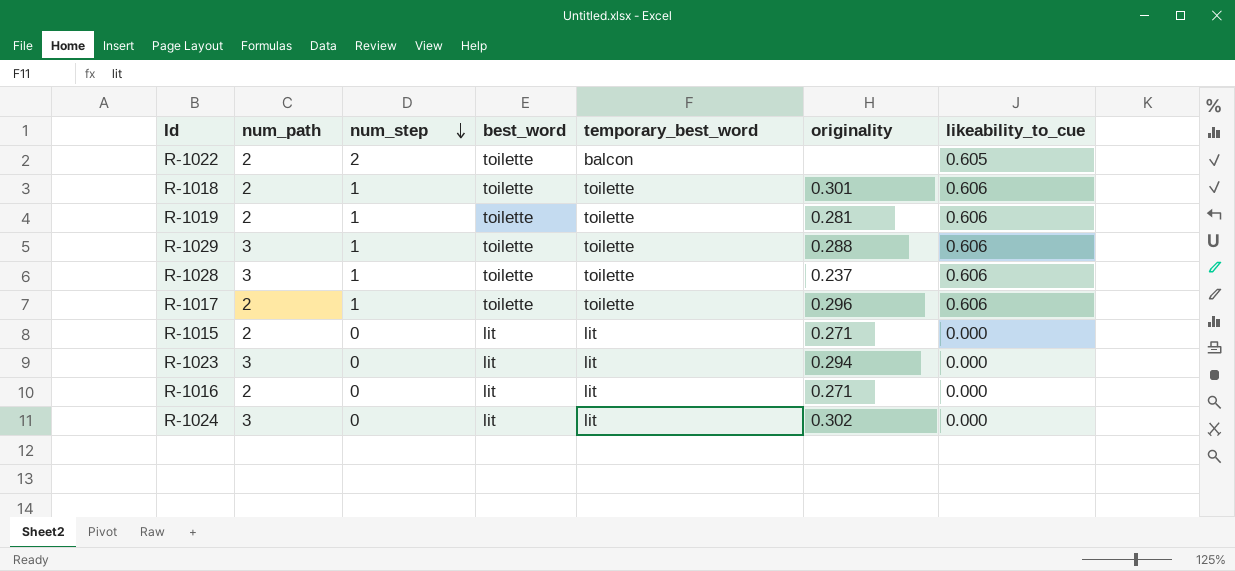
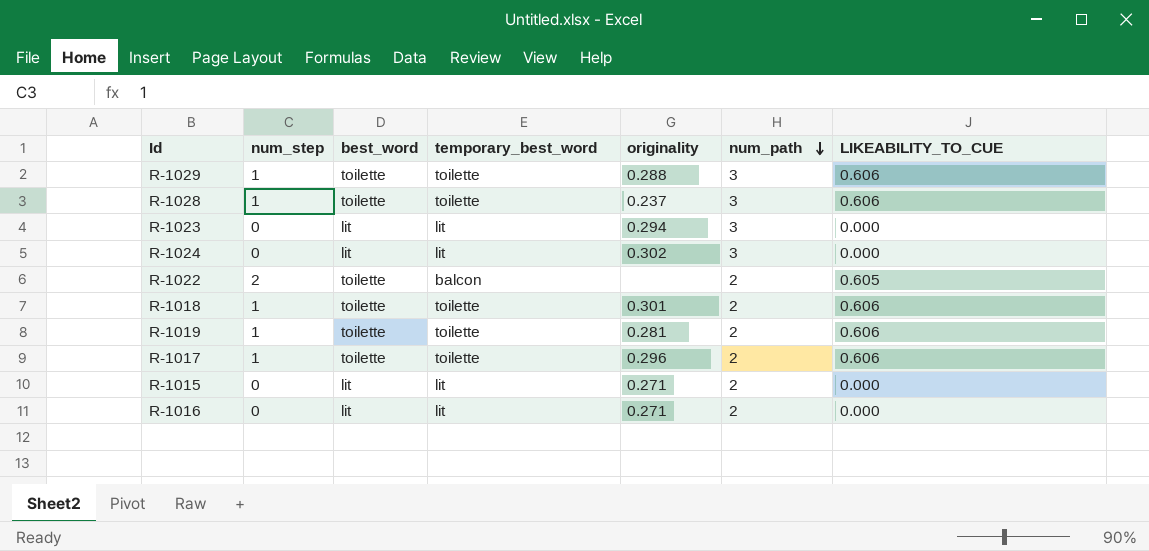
row order: num_step descending -> num_path descending
column num_path | position: 2 -> 6
column name: likeability_to_cue -> LIKEABILITY_TO_CUE

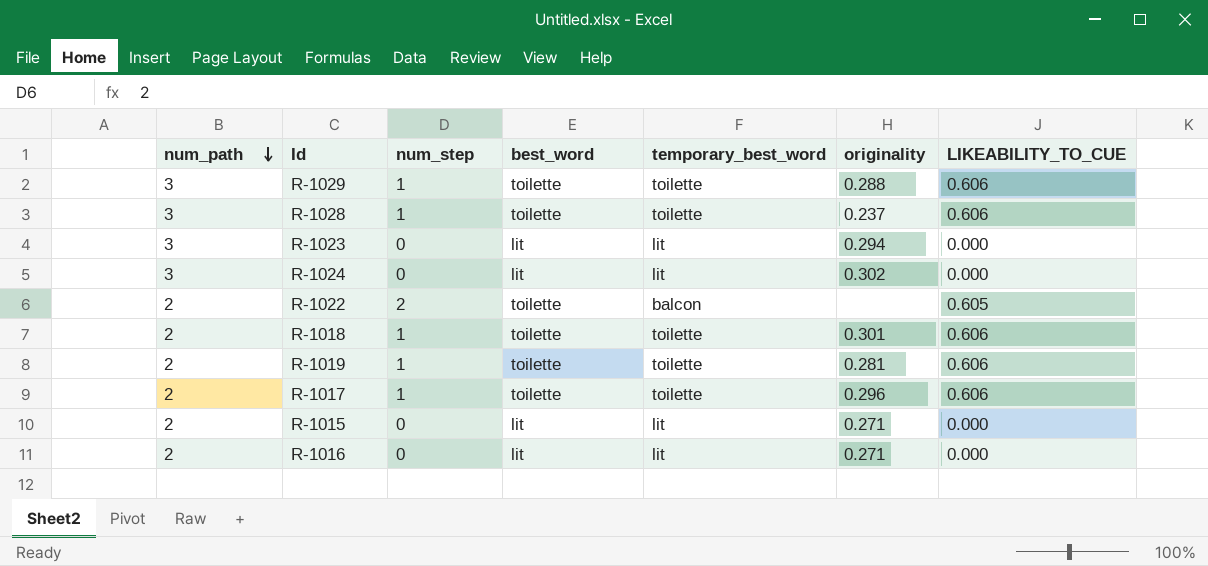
column num_path | position: 6 -> 1

